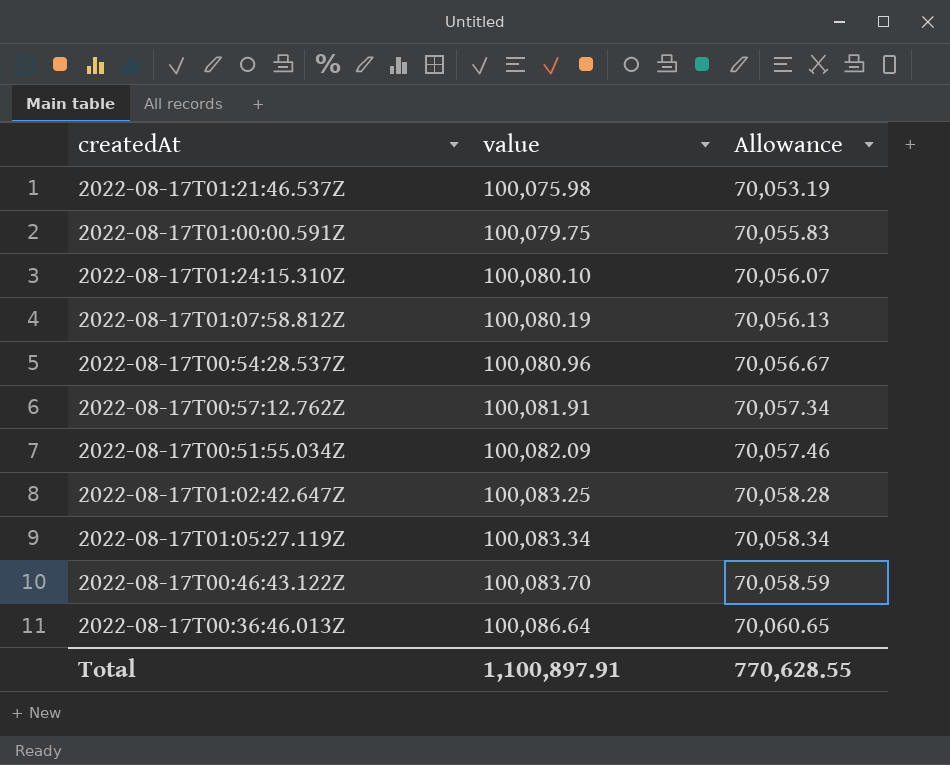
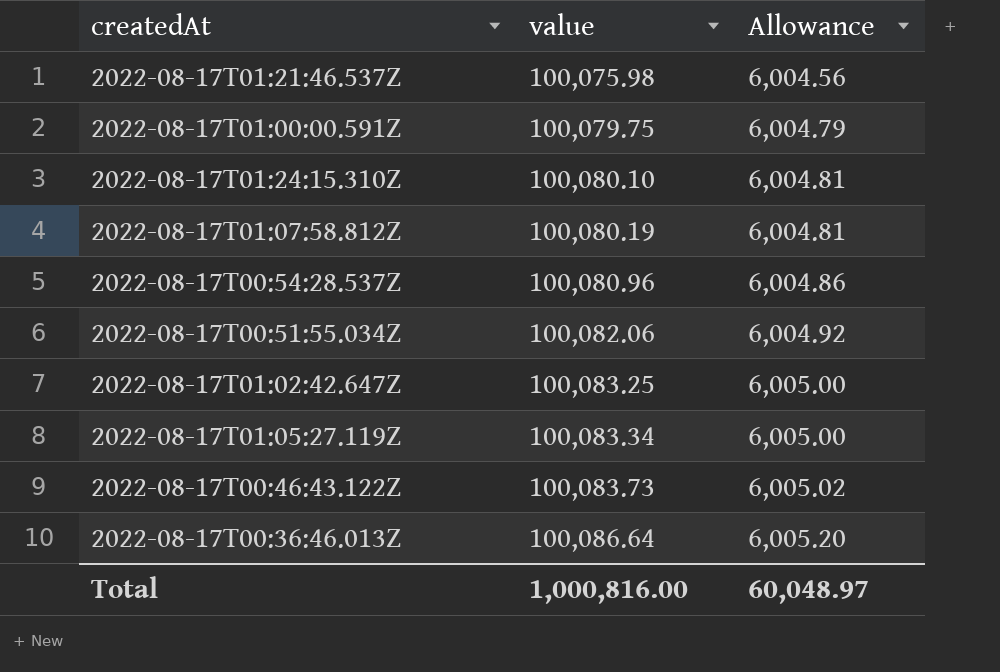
column Allowance | formula: [value] * 0.7 -> [value] * 0.06
row 2022-08-17T00:57:12.762Z: 100,081.91 | 70,057.34 -> none
2022-08-17T00:51:55.034Z | value: 100,082.09 -> 100,082.06
2022-08-17T00:46:43.122Z | value: 100,083.70 -> 100,083.73
Total | value: 1,100,897.91 -> 1,000,816.00
Total | Allowance: 770,628.55 -> 60,048.97

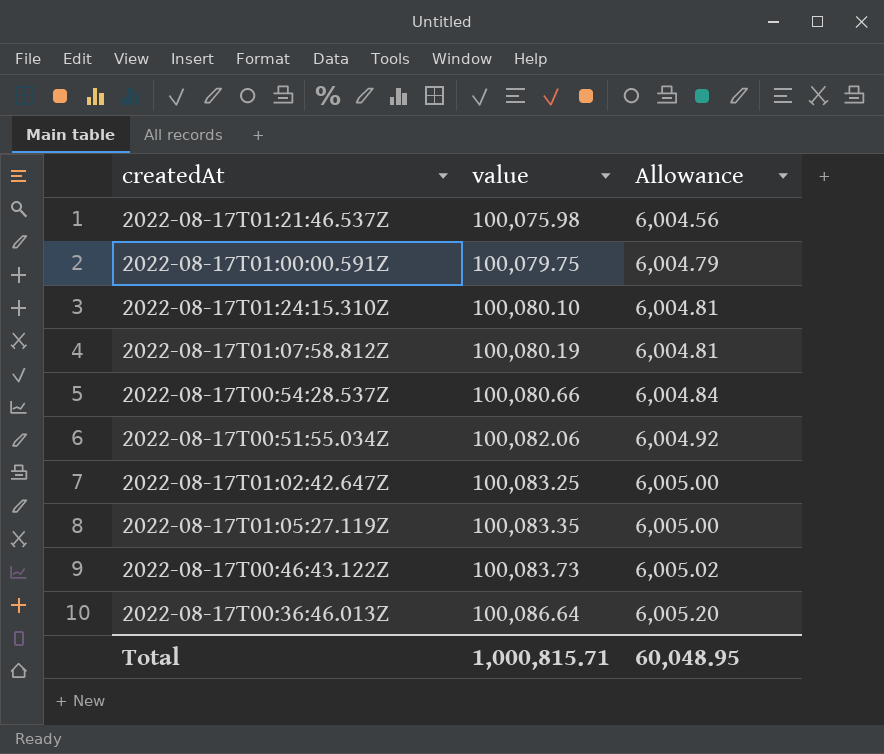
2022-08-17T00:54:28.537Z | value: 100,080.96 -> 100,080.66
2022-08-17T00:54:28.537Z | Allowance: 6,004.86 -> 6,004.84
2022-08-17T01:05:27.119Z | value: 100,083.34 -> 100,083.35
Total | value: 1,000,816.00 -> 1,000,815.71
Total | Allowance: 60,048.97 -> 60,048.95

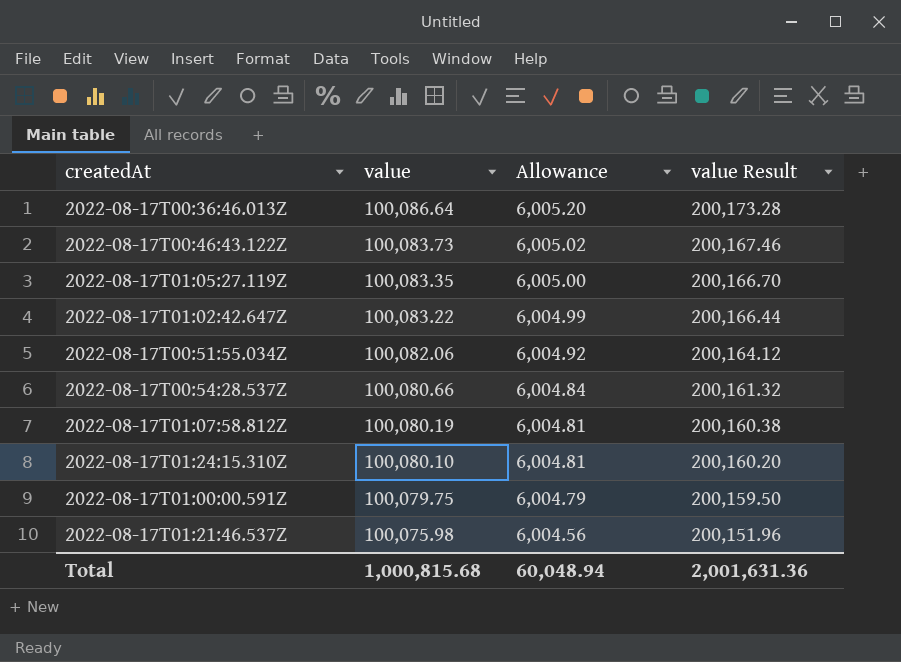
row order: value ascending -> value descending
column value Result | formula: none -> [value] * 2
2022-08-17T01:02:42.647Z | value: 100,083.25 -> 100,083.22
2022-08-17T01:02:42.647Z | Allowance: 6,005.00 -> 6,004.99
Total | value: 1,000,815.71 -> 1,000,815.68
Total | Allowance: 60,048.95 -> 60,048.94

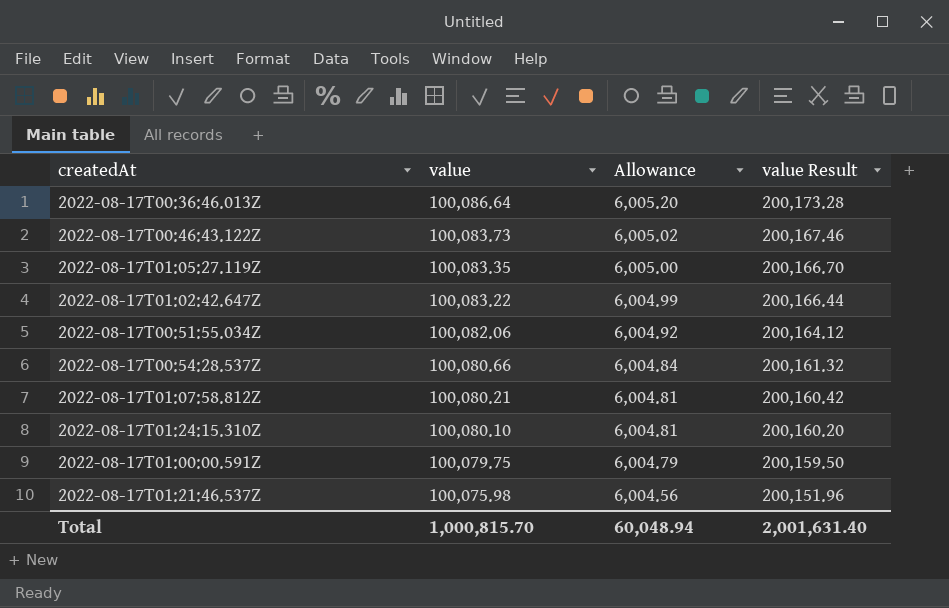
2022-08-17T01:07:58.812Z | value: 100,080.19 -> 100,080.21
2022-08-17T01:07:58.812Z | value Result: 200,160.38 -> 200,160.42
Total | value: 1,000,815.68 -> 1,000,815.70
Total | value Result: 2,001,631.36 -> 2,001,631.40

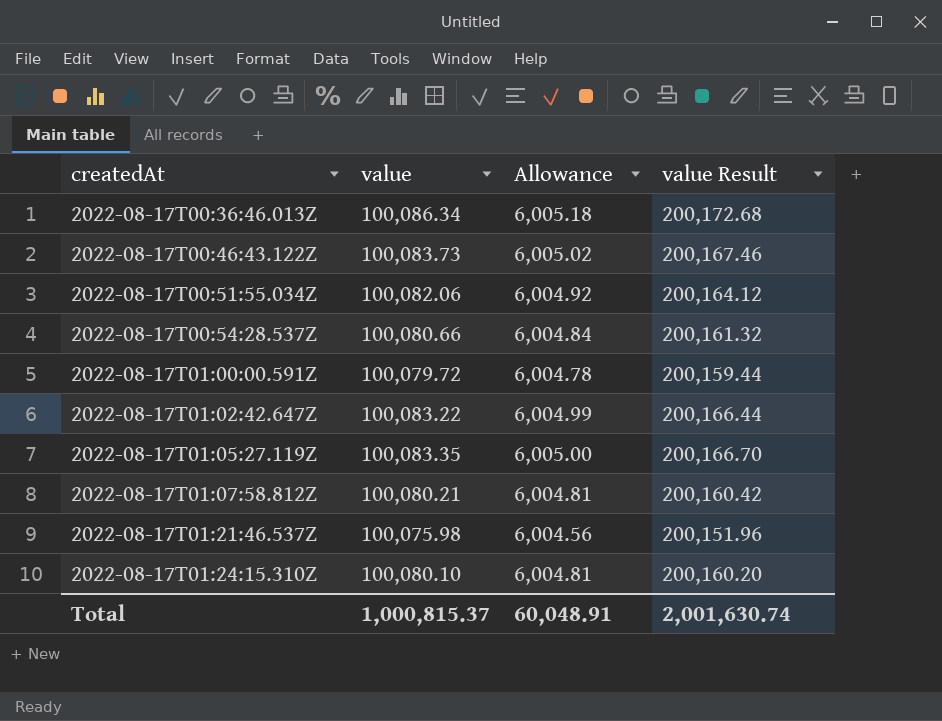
row order: value descending -> createdAt ascending
2022-08-17T00:36:46.013Z | value: 100,086.64 -> 100,086.34
2022-08-17T00:36:46.013Z | Allowance: 6,005.20 -> 6,005.18
2022-08-17T00:36:46.013Z | value Result: 200,173.28 -> 200,172.68
2022-08-17T01:00:00.591Z | value: 100,079.75 -> 100,079.72
2022-08-17T01:00:00.591Z | Allowance: 6,004.79 -> 6,004.78
2022-08-17T01:00:00.591Z | value Result: 200,159.50 -> 200,159.44
Total | value: 1,000,815.70 -> 1,000,815.37
Total | Allowance: 60,048.94 -> 60,048.91
Total | value Result: 2,001,631.40 -> 2,001,630.74

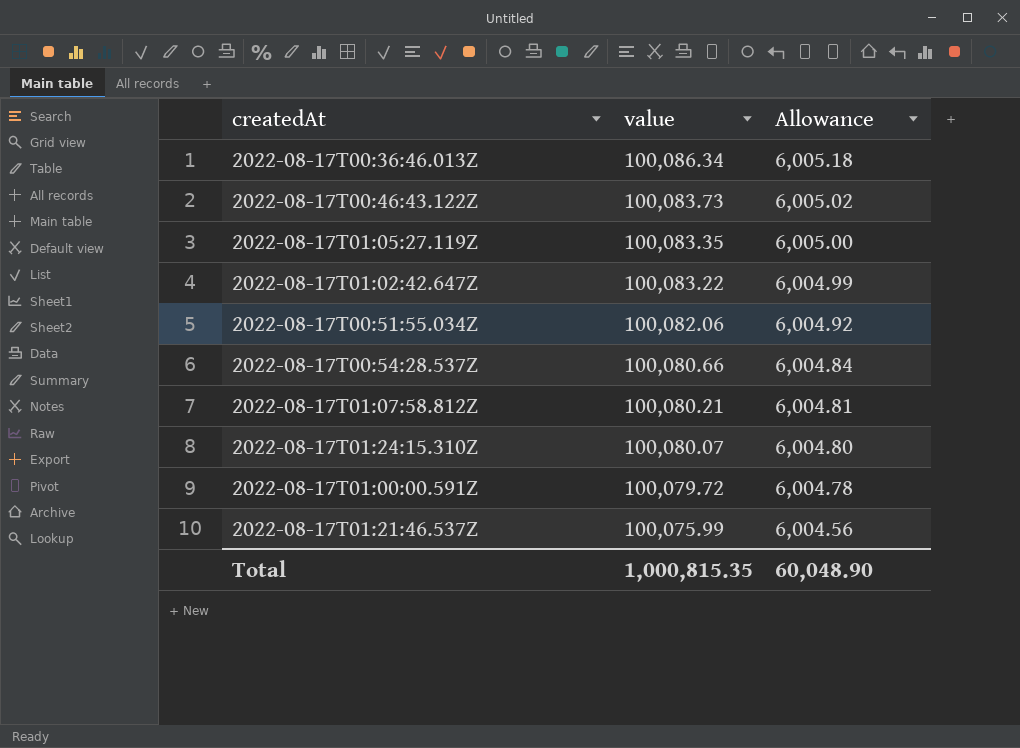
row order: createdAt ascending -> value descending
column value Result | formula: [value] * 2 -> none
2022-08-17T01:24:15.310Z | value: 100,080.10 -> 100,080.07
2022-08-17T01:24:15.310Z | Allowance: 6,004.81 -> 6,004.80
2022-08-17T01:21:46.537Z | value: 100,075.98 -> 100,075.99
Total | value: 1,000,815.37 -> 1,000,815.35
Total | Allowance: 60,048.91 -> 60,048.90

